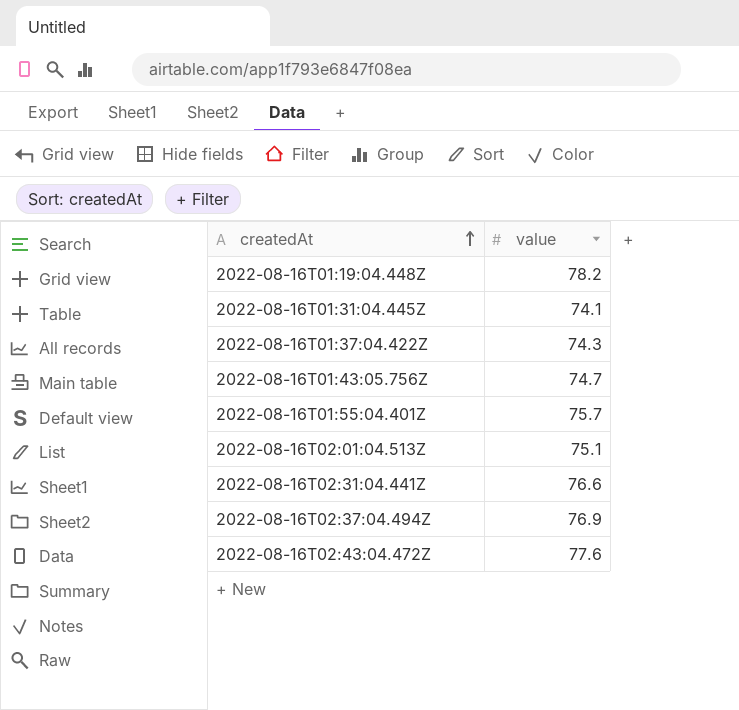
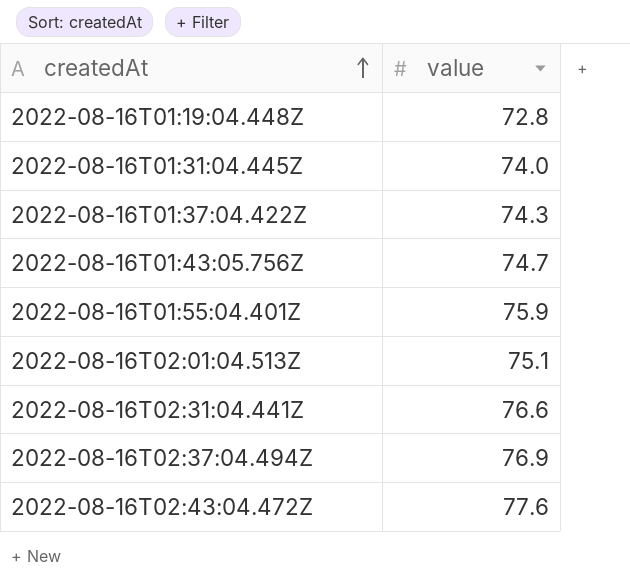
2022-08-16T01:19:04.448Z | value: 78.2 -> 72.8
2022-08-16T01:31:04.445Z | value: 74.1 -> 74.0
2022-08-16T01:55:04.401Z | value: 75.7 -> 75.9

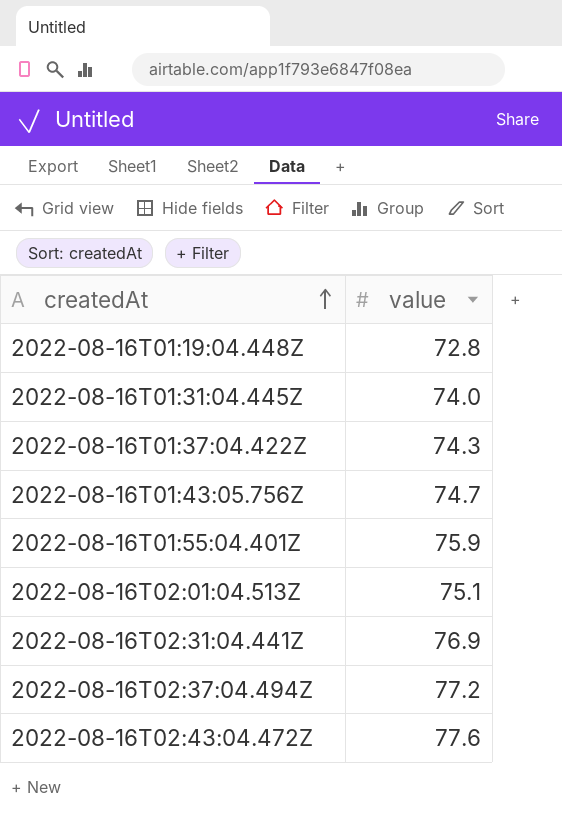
2022-08-16T02:31:04.441Z | value: 76.6 -> 76.9
2022-08-16T02:37:04.494Z | value: 76.9 -> 77.2

